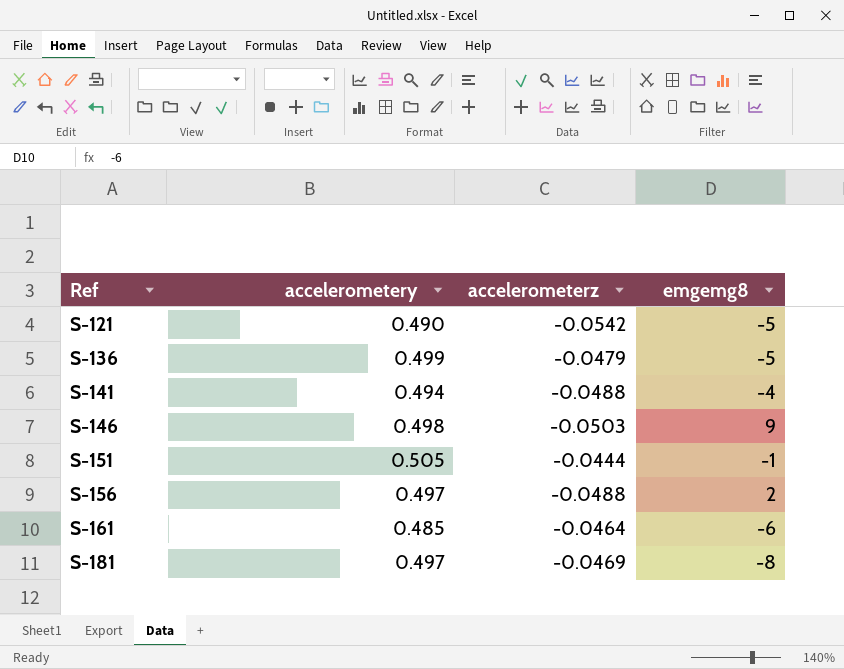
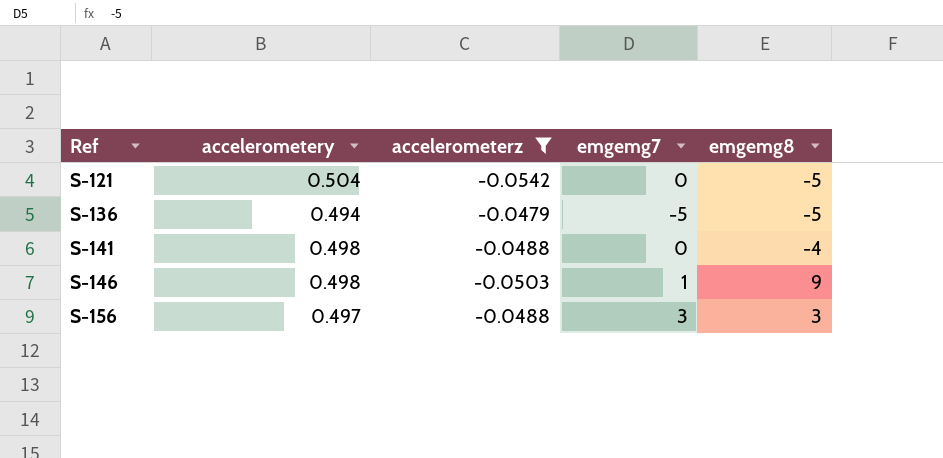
filter: none -> accelerometerz <= -0.0479
column emgemg7 | position: none -> 4
S-121 | accelerometery: 0.490 -> 0.504
S-136 | accelerometery: 0.499 -> 0.494
S-141 | accelerometery: 0.494 -> 0.498
S-156 | emgemg8: 2 -> 3

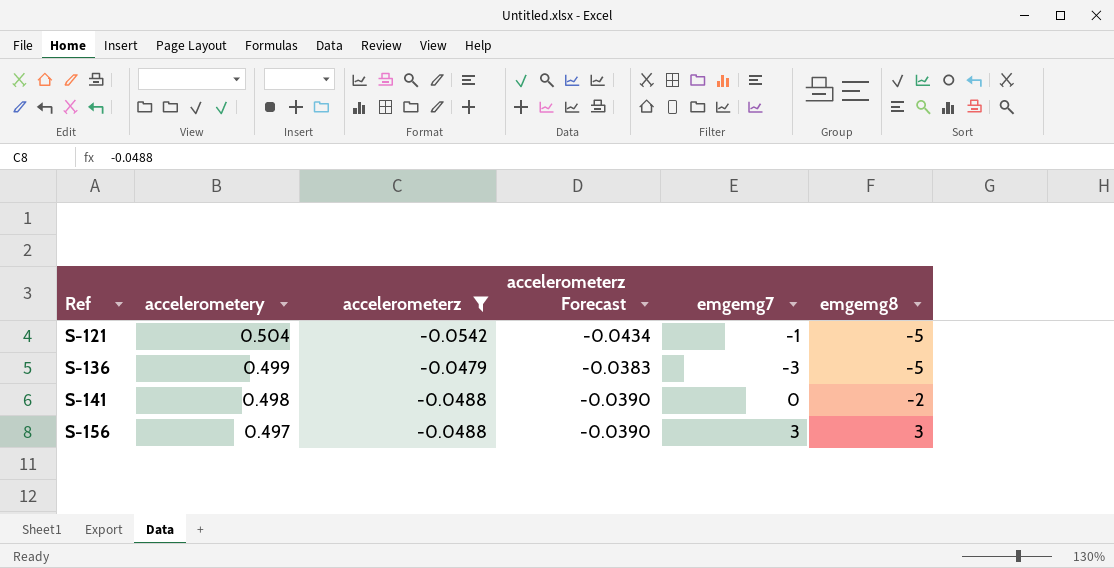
column accelerometerz Forecast | formula: none -> [accelerometerz] * 0.8
row S-146: 0.498 | -0.0503 | 1 | 9 -> none
S-121 | emgemg7: 0 -> -1
S-136 | accelerometery: 0.494 -> 0.499
S-136 | emgemg7: -5 -> -3
S-141 | emgemg8: -4 -> -2

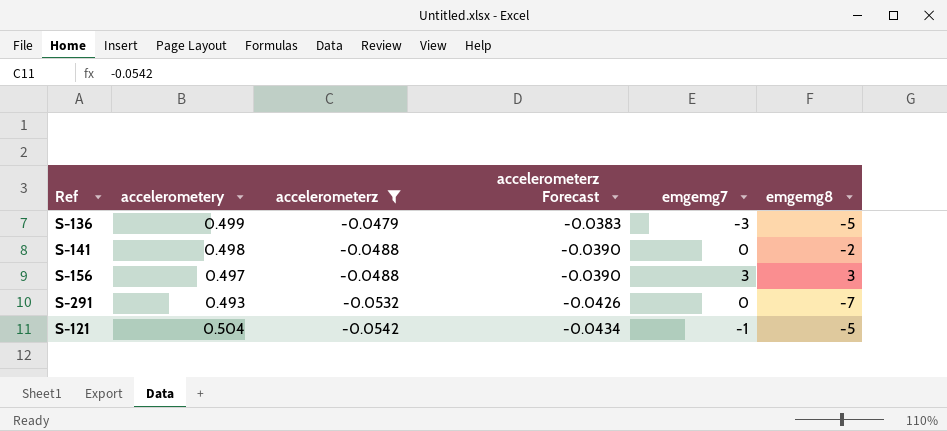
row order: Ref ascending -> accelerometerz descending
row S-291: none -> 0.493 | -0.0532 | -0.0426 | 0 | -7

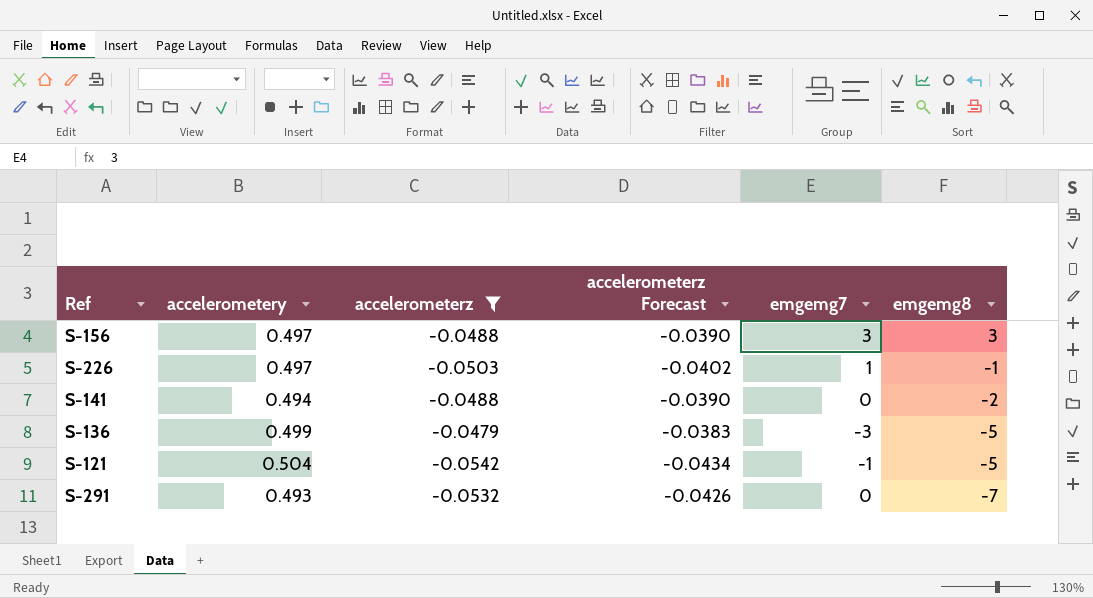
row order: accelerometerz descending -> emgemg8 descending
row S-226: none -> 0.497 | -0.0503 | -0.0402 | 1 | -1
S-141 | accelerometery: 0.498 -> 0.494

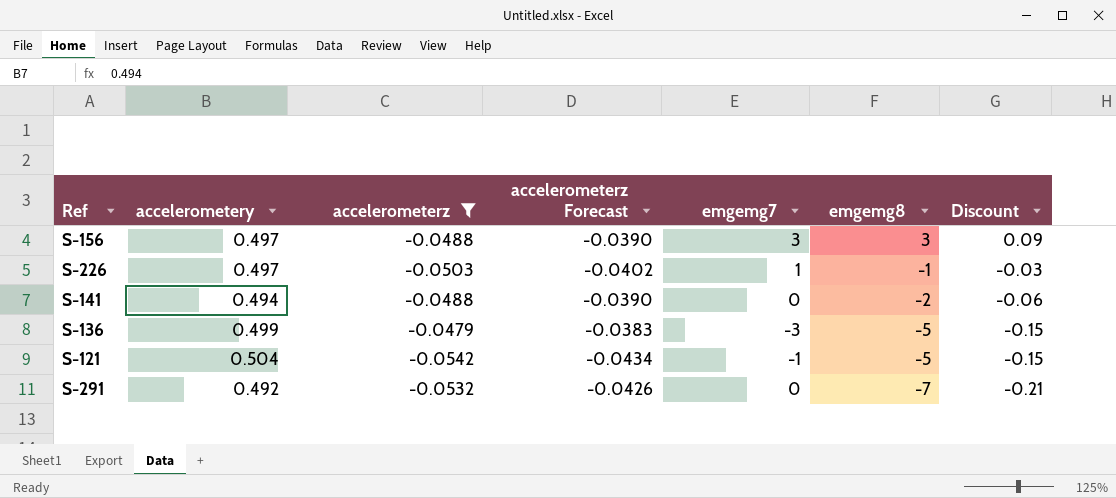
column Discount | formula: none -> [emgemg8] * 0.03
S-291 | accelerometery: 0.493 -> 0.492

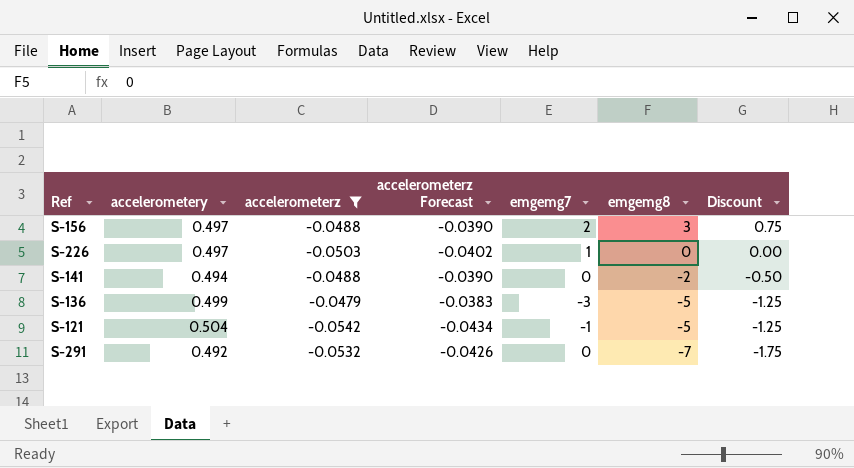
column Discount | formula: [emgemg8] * 0.03 -> [emgemg8] * 0.25
S-156 | emgemg7: 3 -> 2
S-226 | emgemg8: -1 -> 0

